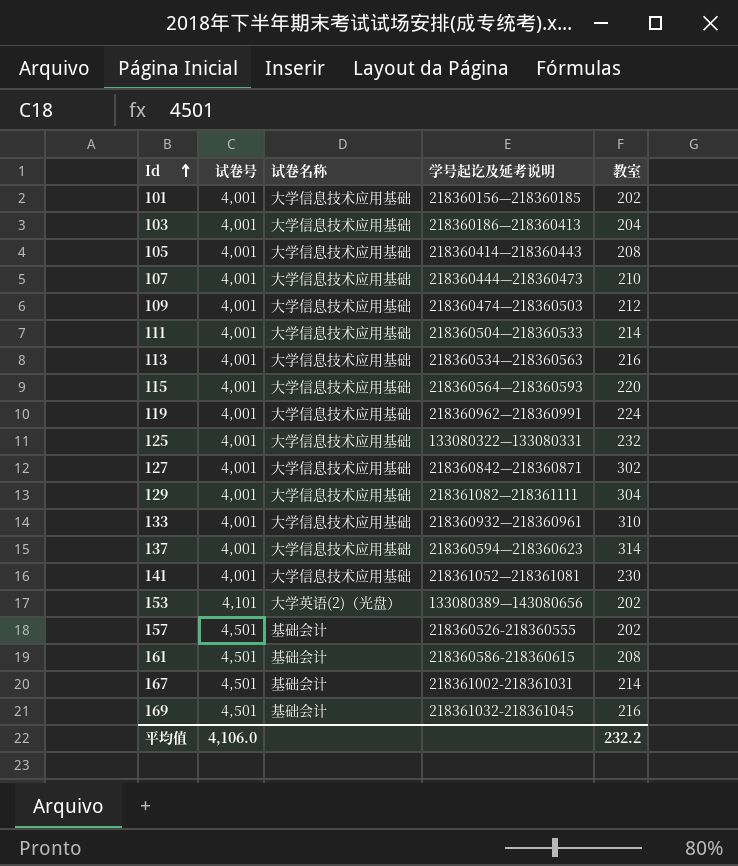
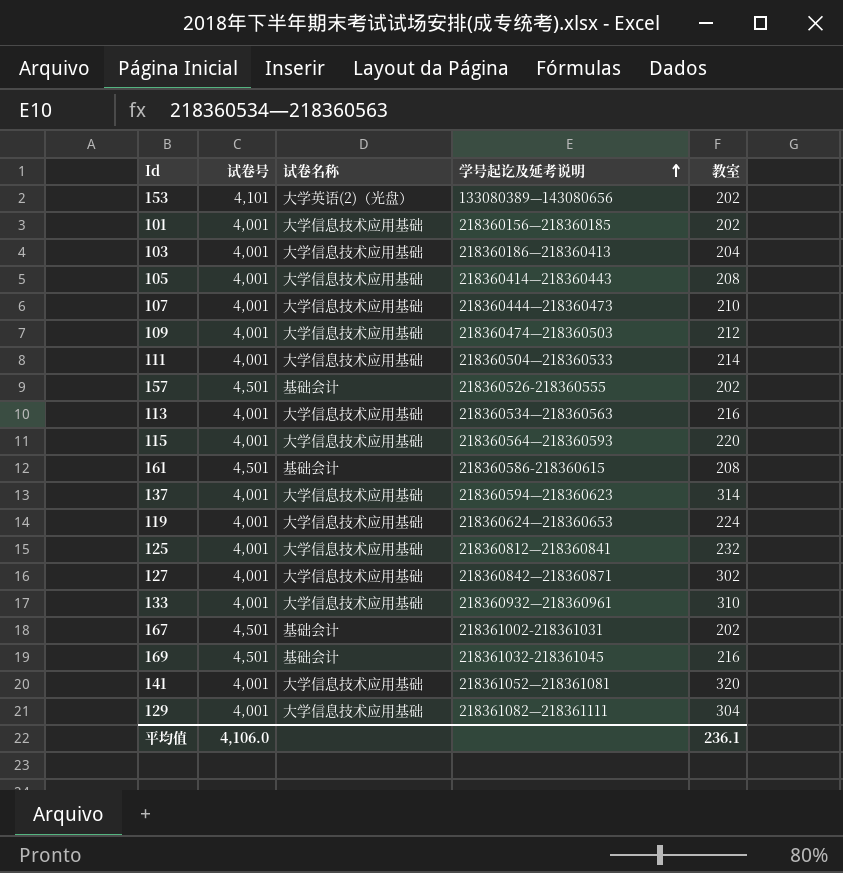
row order: Id ascending -> 学号起讫及延考说明 ascending
119 | 学号起讫及延考说明: 218360962—218360991 -> 218360624—218360653
125 | 学号起讫及延考说明: 133080322—133080331 -> 218360812—218360841
167 | 教室: 214 -> 202
141 | 教室: 230 -> 320
平均值 | 教室: 232.2 -> 236.1

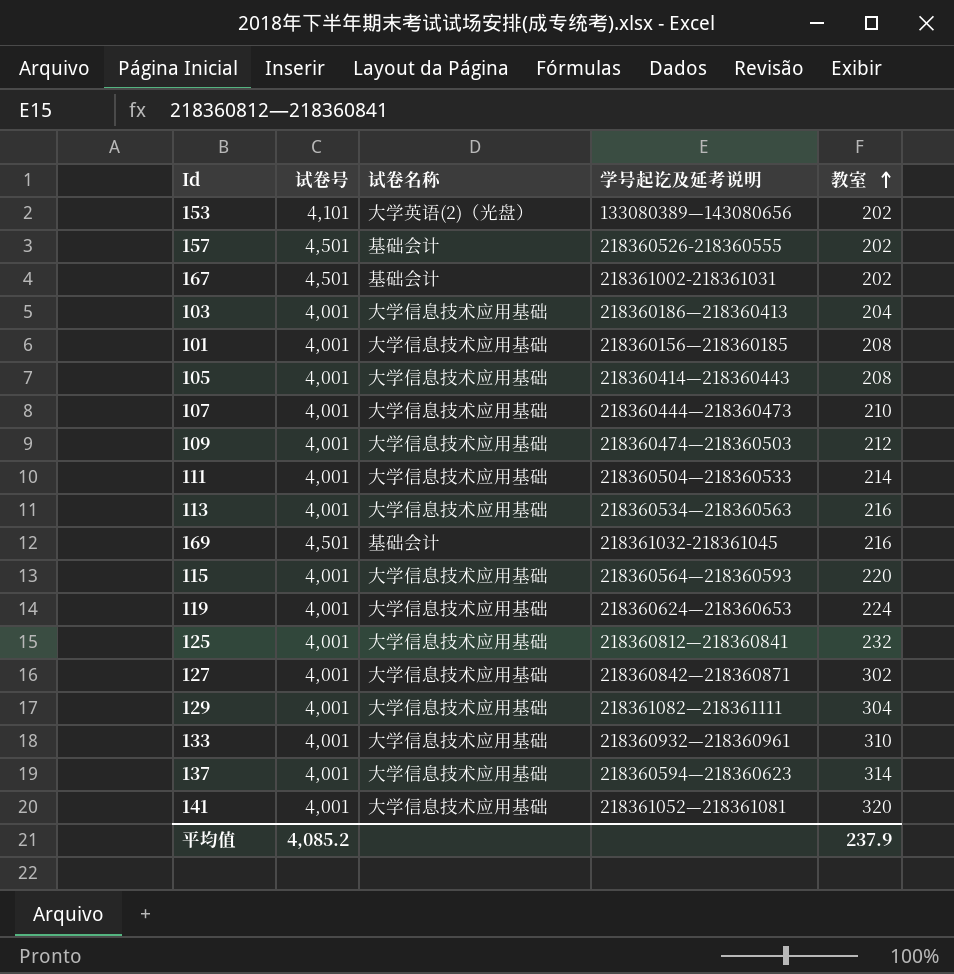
row order: 学号起讫及延考说明 ascending -> 教室 ascending
row 161: 4,501 | 基础会计 | 218360586-218360615 | 208 -> none
101 | 教室: 202 -> 208
平均值 | 试卷号: 4,106.0 -> 4,085.2
平均值 | 教室: 236.1 -> 237.9

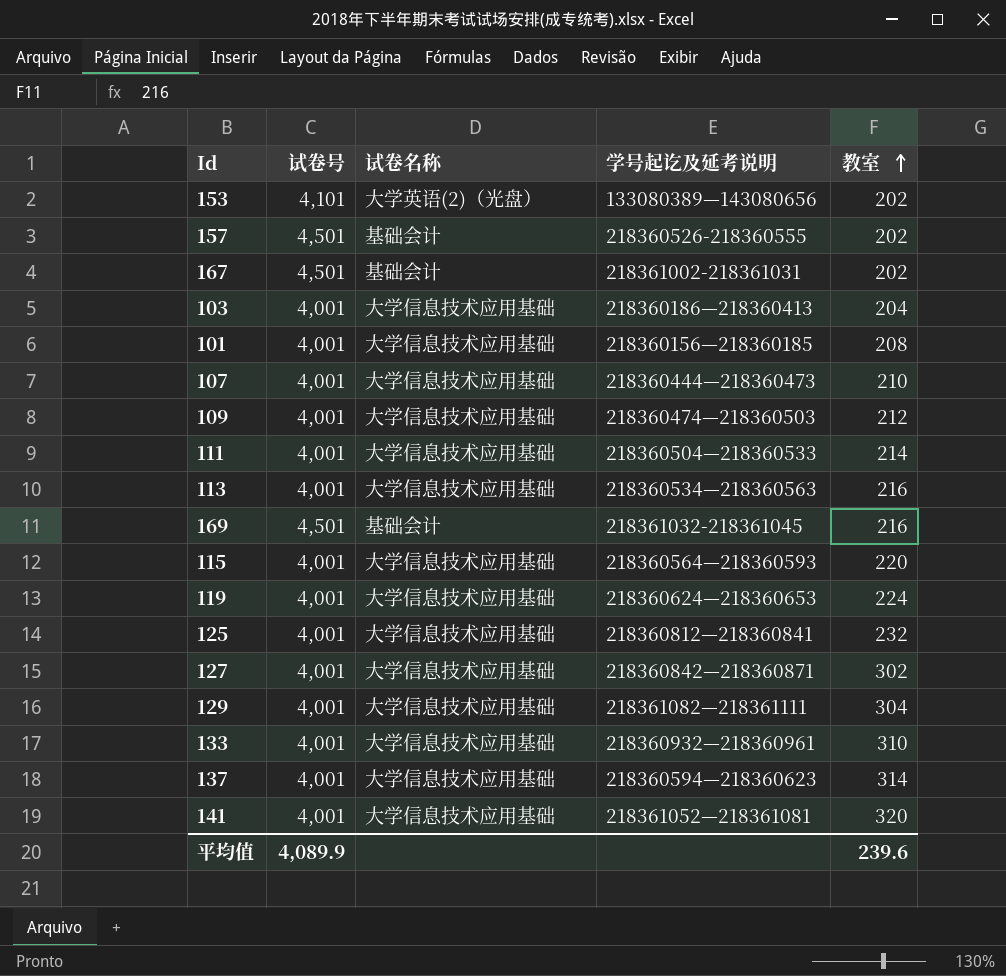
row 105: 4,001 | 大学信息技术应用基础 | 218360414—218360443 | 208 -> none
平均值 | 试卷号: 4,085.2 -> 4,089.9
平均值 | 教室: 237.9 -> 239.6

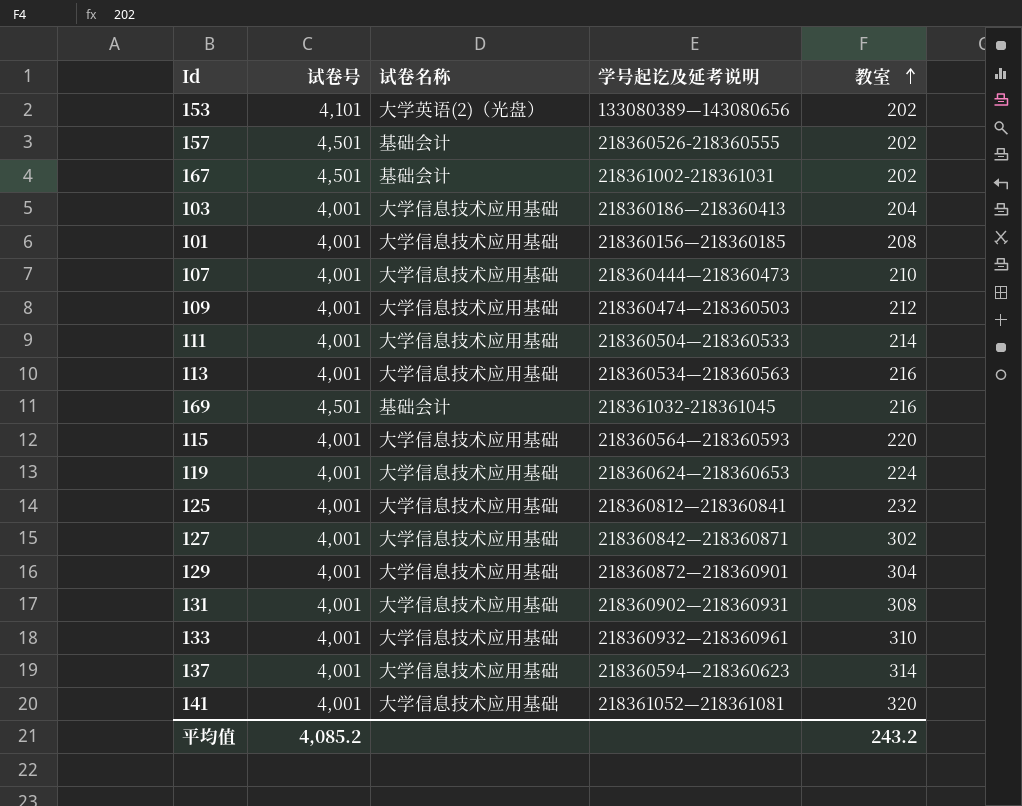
129 | 学号起讫及延考说明: 218361082—218361111 -> 218360872—218360901
row 131: none -> 4,001 | 大学信息技术应用基础 | 218360902—218360931 | 308
平均值 | 试卷号: 4,089.9 -> 4,085.2
平均值 | 教室: 239.6 -> 243.2

